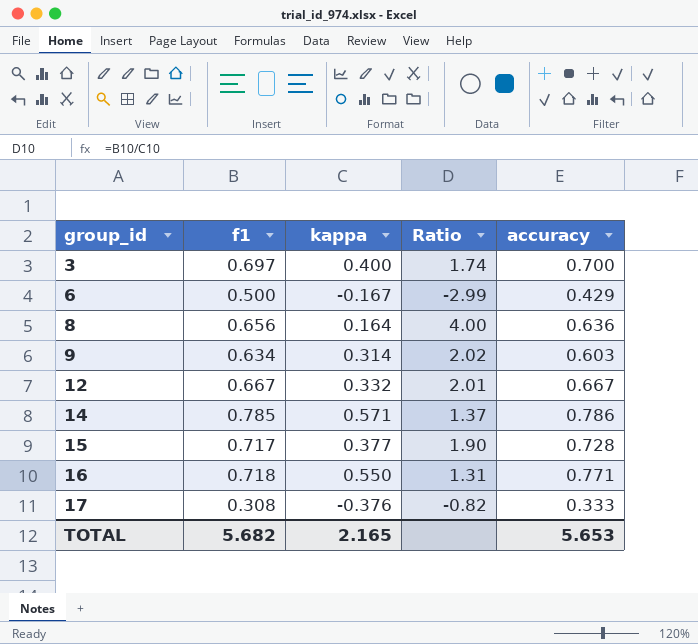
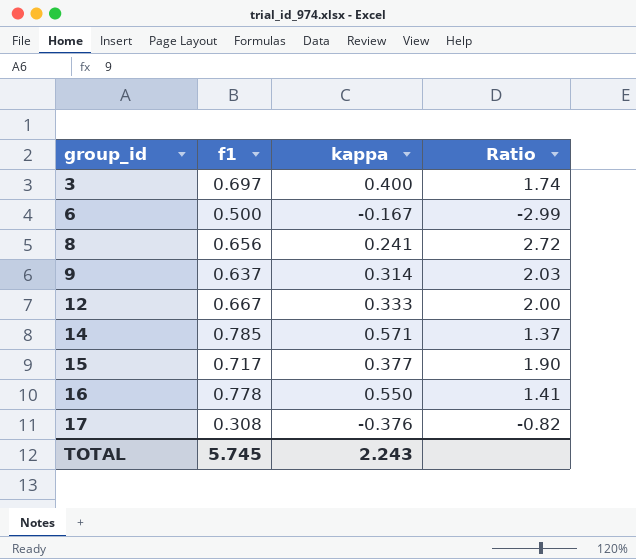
column accuracy | position: 5 -> none
8 | kappa: 0.164 -> 0.241
8 | Ratio: 4.00 -> 2.72
9 | f1: 0.634 -> 0.637
9 | Ratio: 2.02 -> 2.03
12 | kappa: 0.332 -> 0.333
12 | Ratio: 2.01 -> 2.00
16 | f1: 0.718 -> 0.778
16 | Ratio: 1.31 -> 1.41
TOTAL | f1: 5.682 -> 5.745
TOTAL | kappa: 2.165 -> 2.243

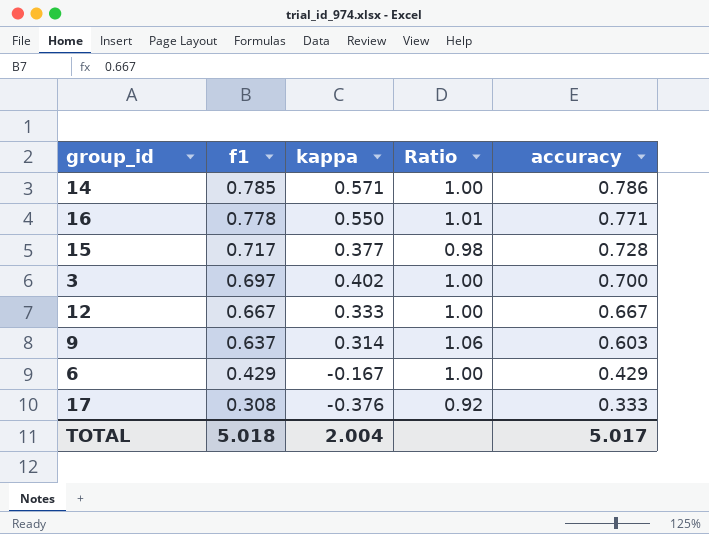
row order: group_id ascending -> f1 descending
column Ratio | formula: [f1] / [kappa] -> [f1] / [accuracy]
column accuracy | position: none -> 5
row 8: 0.656 | 0.241 | 2.72 -> none
3 | kappa: 0.400 -> 0.402
6 | f1: 0.500 -> 0.429
TOTAL | f1: 5.745 -> 5.018
TOTAL | kappa: 2.243 -> 2.004

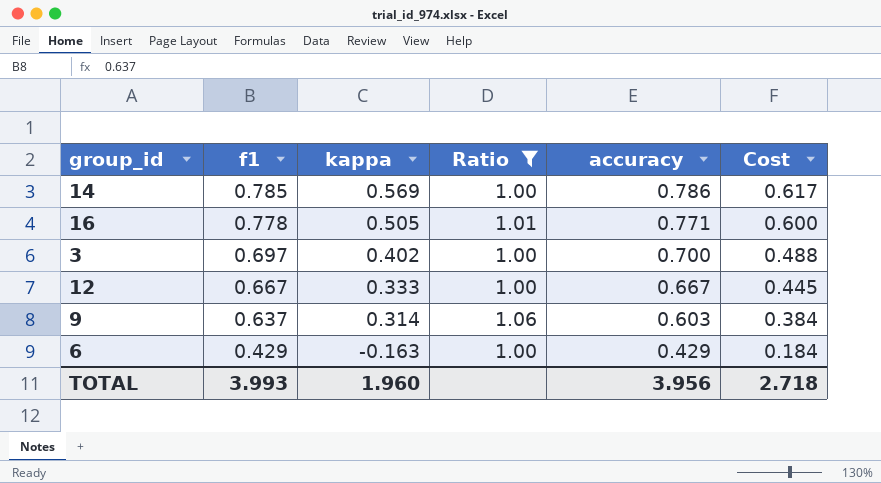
filter: none -> Ratio >= 1.00
column Cost | formula: none -> [f1] * [accuracy]
14 | kappa: 0.571 -> 0.569
16 | kappa: 0.550 -> 0.505
6 | kappa: -0.167 -> -0.163
TOTAL | f1: 5.018 -> 3.993
TOTAL | kappa: 2.004 -> 1.960
TOTAL | accuracy: 5.017 -> 3.956

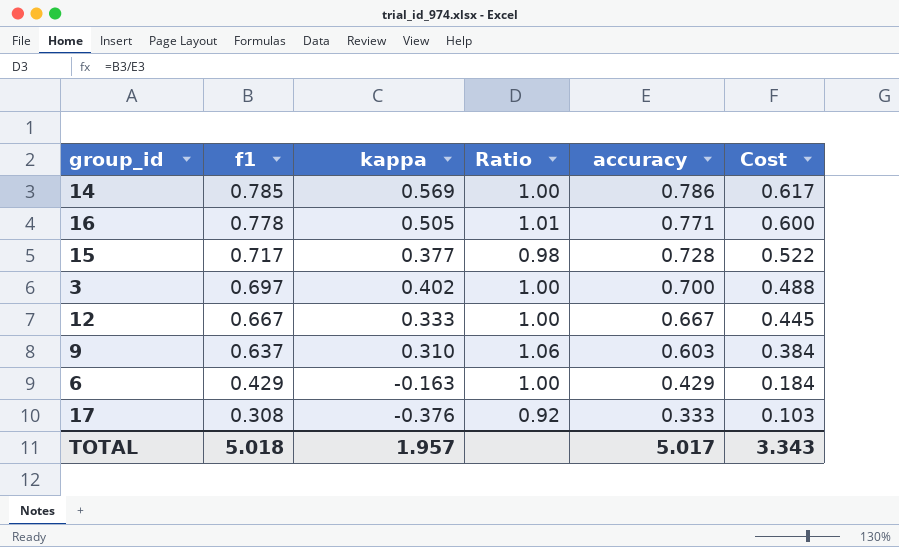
filter: Ratio >= 1.00 -> none
9 | kappa: 0.314 -> 0.310
TOTAL | f1: 3.993 -> 5.018
TOTAL | kappa: 1.960 -> 1.957
TOTAL | accuracy: 3.956 -> 5.017
TOTAL | Cost: 2.718 -> 3.343

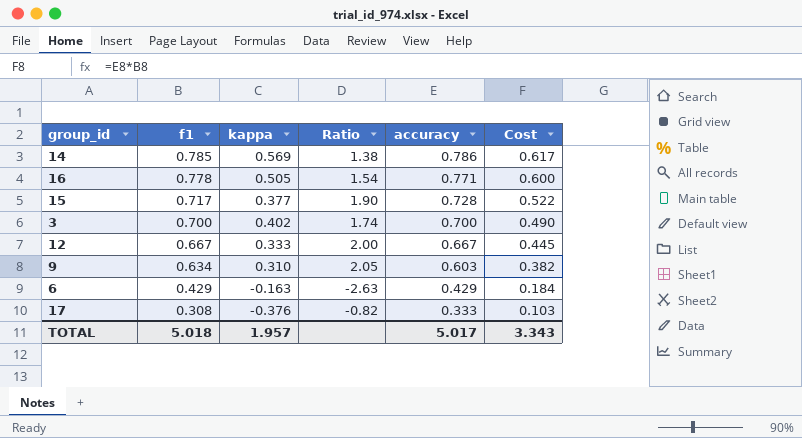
column Ratio | formula: [f1] / [accuracy] -> [f1] / [kappa]
3 | f1: 0.697 -> 0.700
3 | Cost: 0.488 -> 0.490
9 | f1: 0.637 -> 0.634
9 | Cost: 0.384 -> 0.382

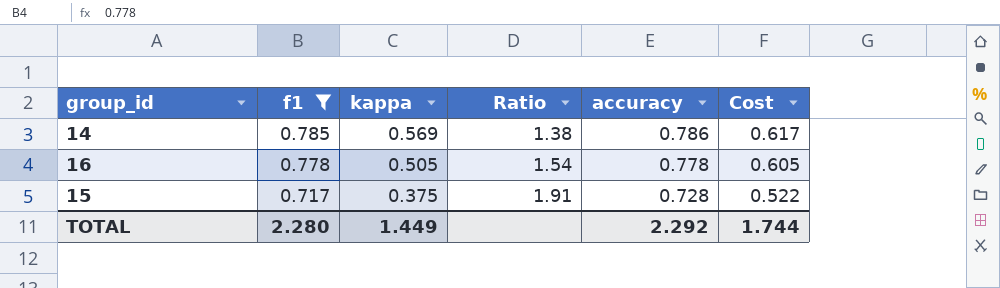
filter: none -> f1 >= 0.717
16 | accuracy: 0.771 -> 0.778
16 | Cost: 0.600 -> 0.605
15 | kappa: 0.377 -> 0.375
15 | Ratio: 1.90 -> 1.91
TOTAL | f1: 5.018 -> 2.280
TOTAL | kappa: 1.957 -> 1.449
TOTAL | accuracy: 5.017 -> 2.292
TOTAL | Cost: 3.343 -> 1.744

